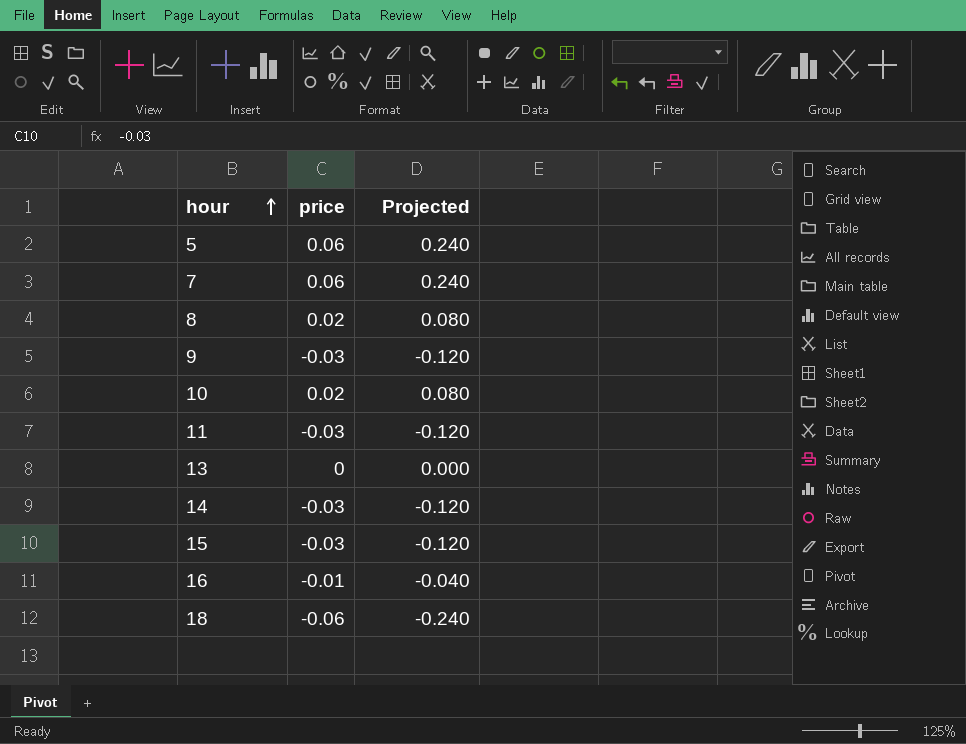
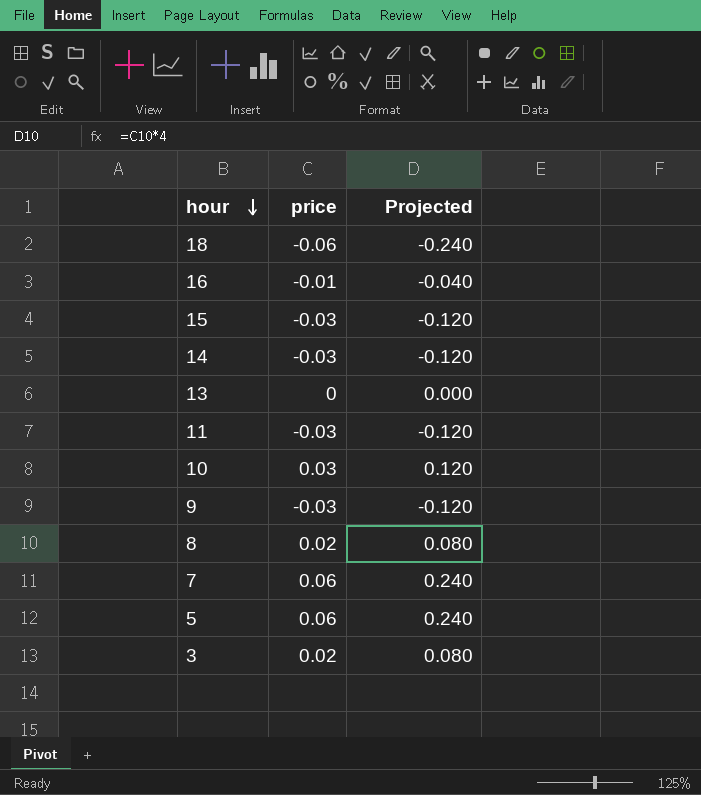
row order: hour ascending -> hour descending
10 | price: 0.02 -> 0.03
10 | Projected: 0.080 -> 0.120
row 3: none -> 0.02 | 0.080

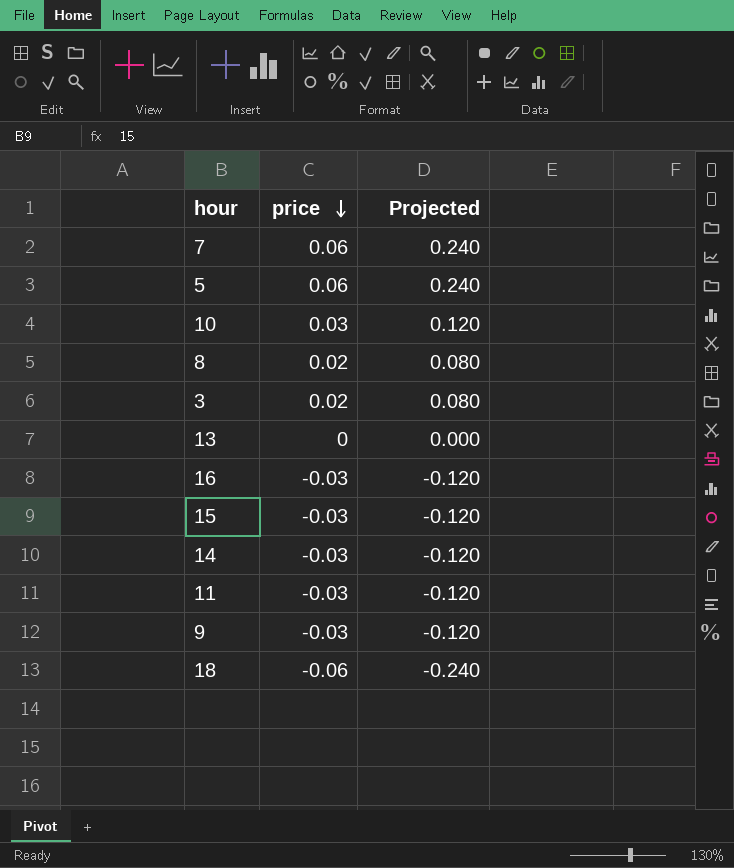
row order: hour descending -> price descending
16 | price: -0.01 -> -0.03
16 | Projected: -0.040 -> -0.120

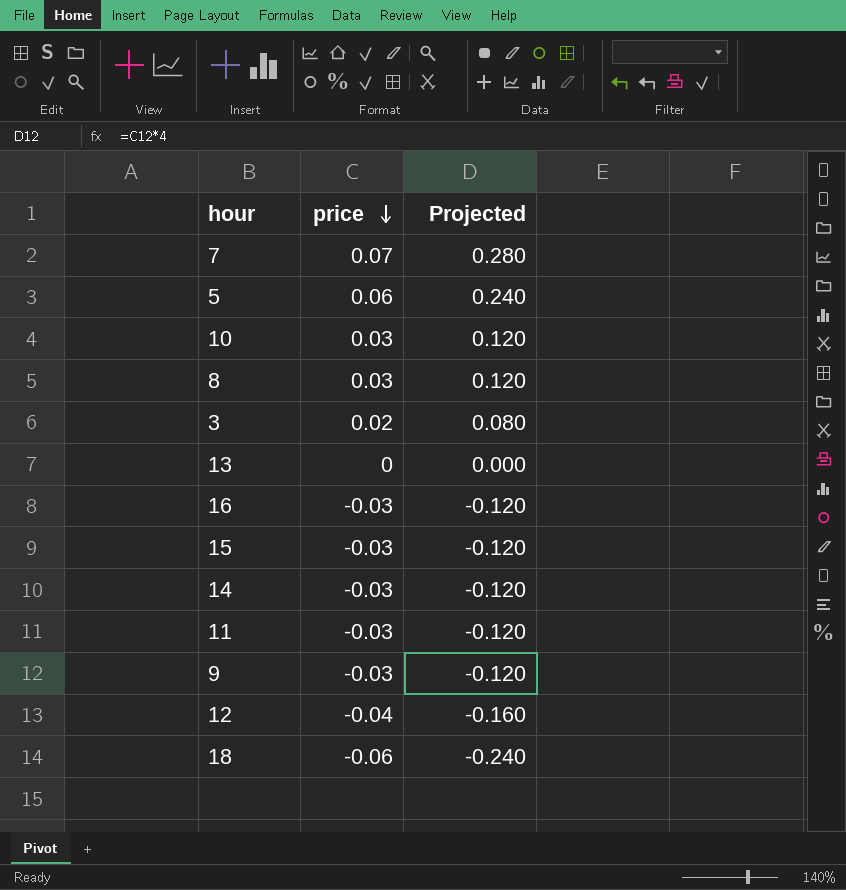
7 | price: 0.06 -> 0.07
7 | Projected: 0.240 -> 0.280
8 | price: 0.02 -> 0.03
8 | Projected: 0.080 -> 0.120
row 12: none -> -0.04 | -0.160

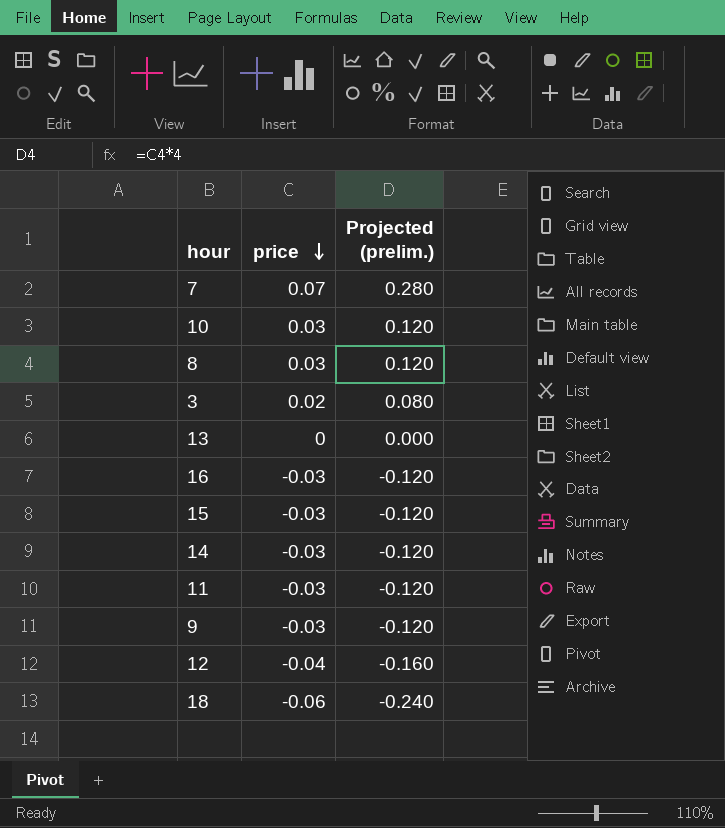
column name: Projected -> Projected (prelim.)
row 5: 0.06 | 0.240 -> none

